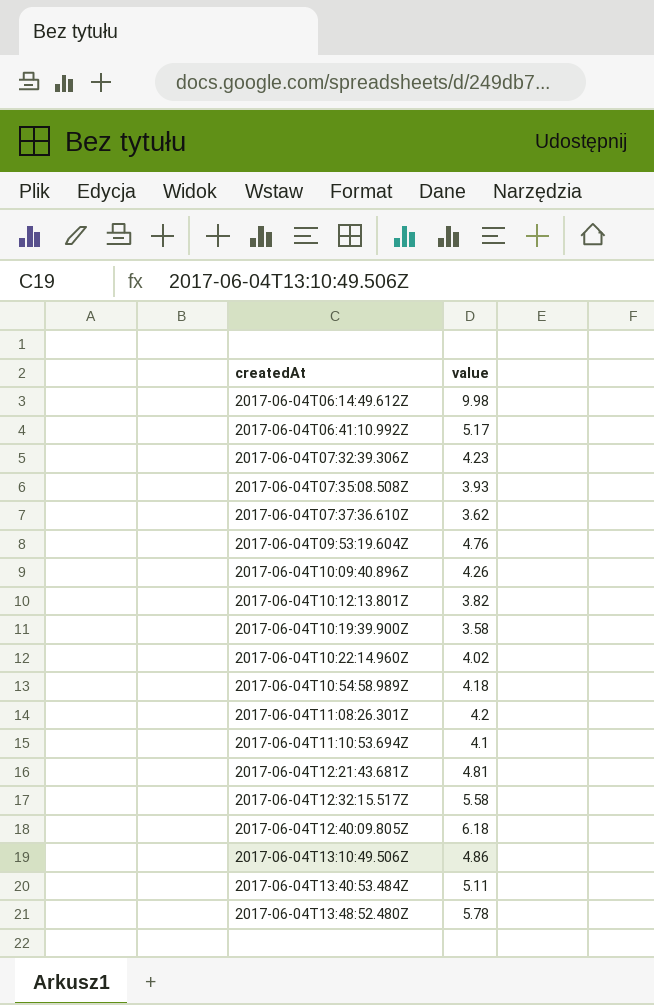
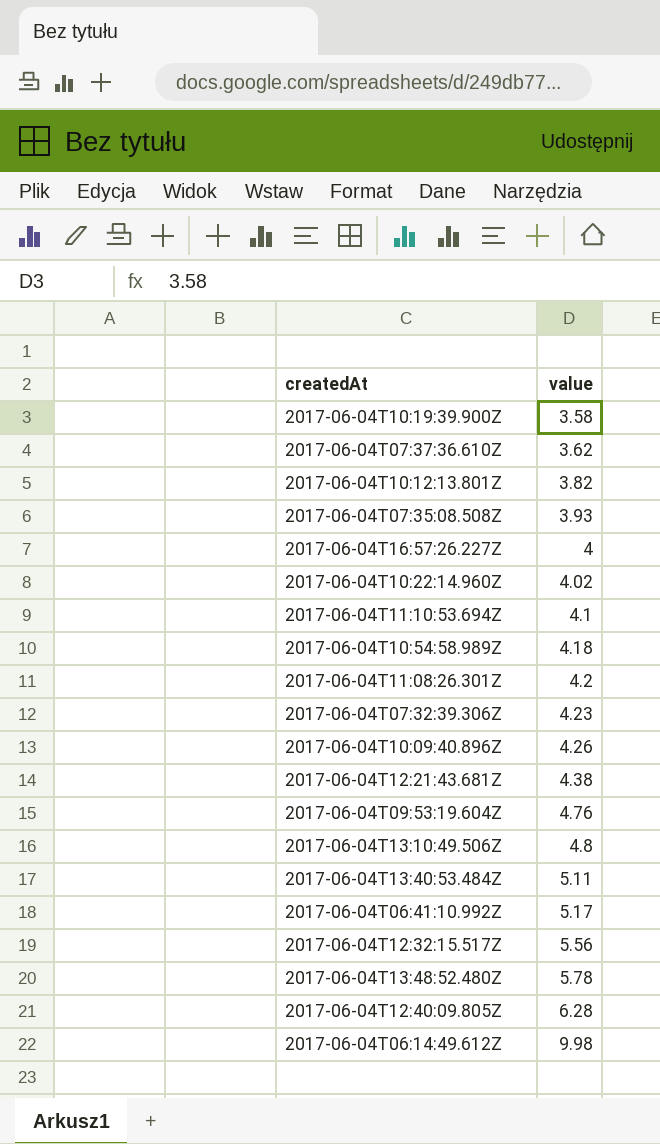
row order: createdAt ascending -> value ascending
row 2017-06-04T16:57:26.227Z: none -> 4
2017-06-04T12:21:43.681Z | value: 4.81 -> 4.38
2017-06-04T13:10:49.506Z | value: 4.86 -> 4.8
2017-06-04T12:32:15.517Z | value: 5.58 -> 5.56
2017-06-04T12:40:09.805Z | value: 6.18 -> 6.28

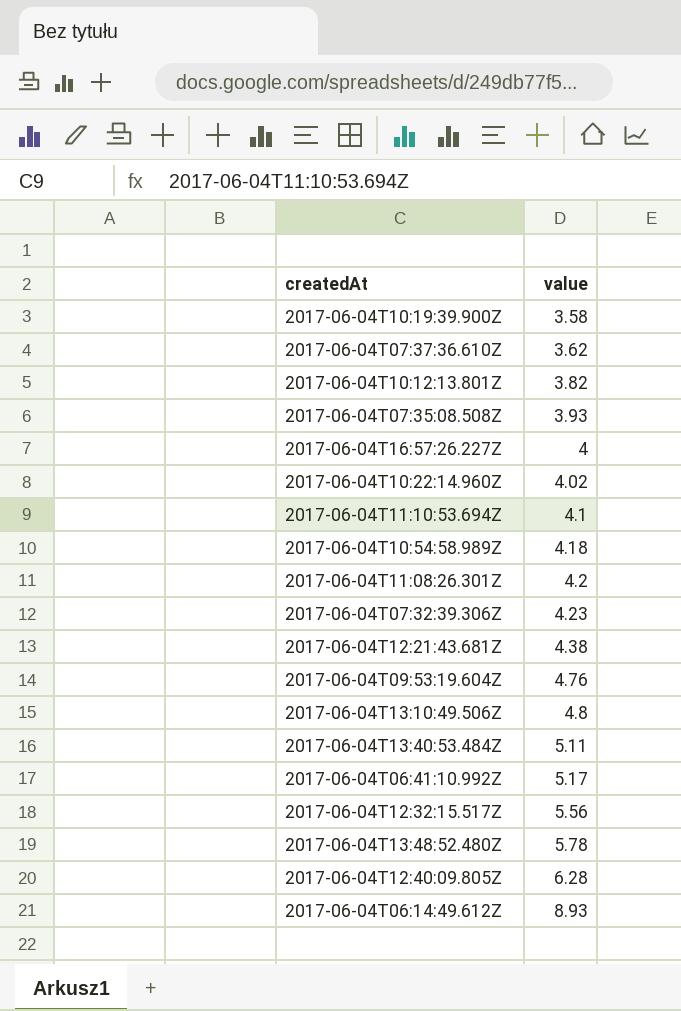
row 2017-06-04T10:09:40.896Z: 4.26 -> none
2017-06-04T06:14:49.612Z | value: 9.98 -> 8.93

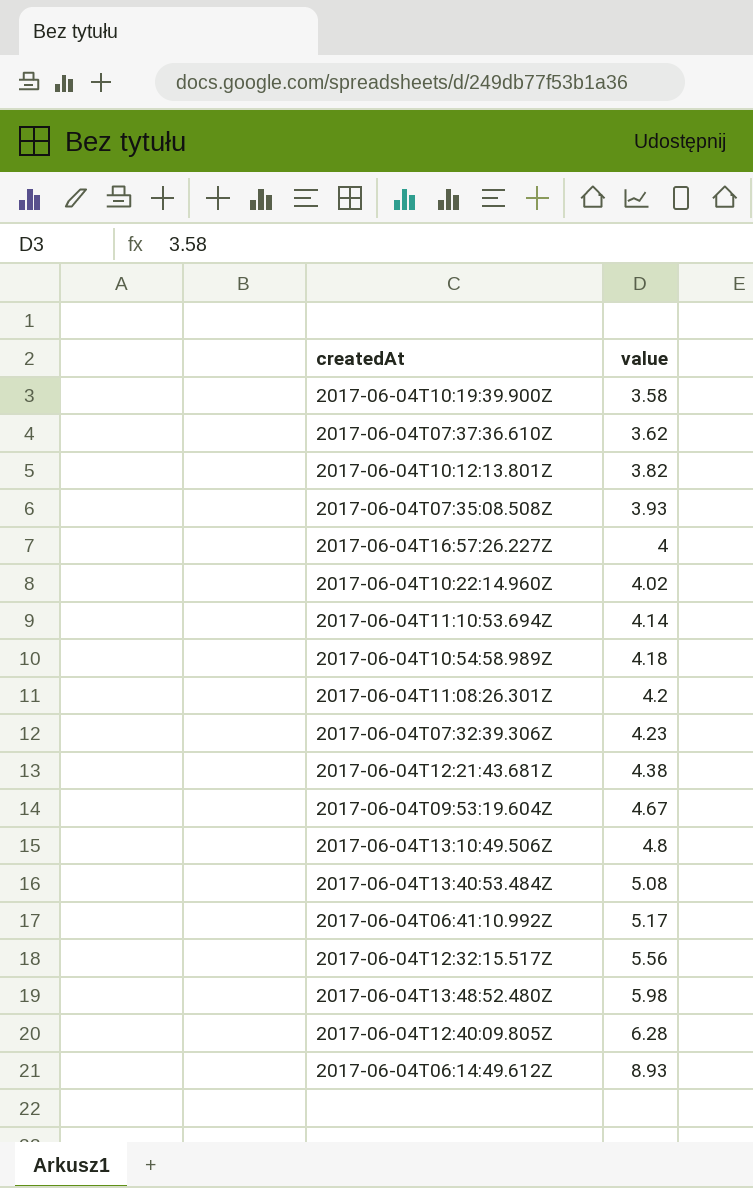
2017-06-04T11:10:53.694Z | value: 4.1 -> 4.14
2017-06-04T09:53:19.604Z | value: 4.76 -> 4.67
2017-06-04T13:40:53.484Z | value: 5.11 -> 5.08
2017-06-04T13:48:52.480Z | value: 5.78 -> 5.98

